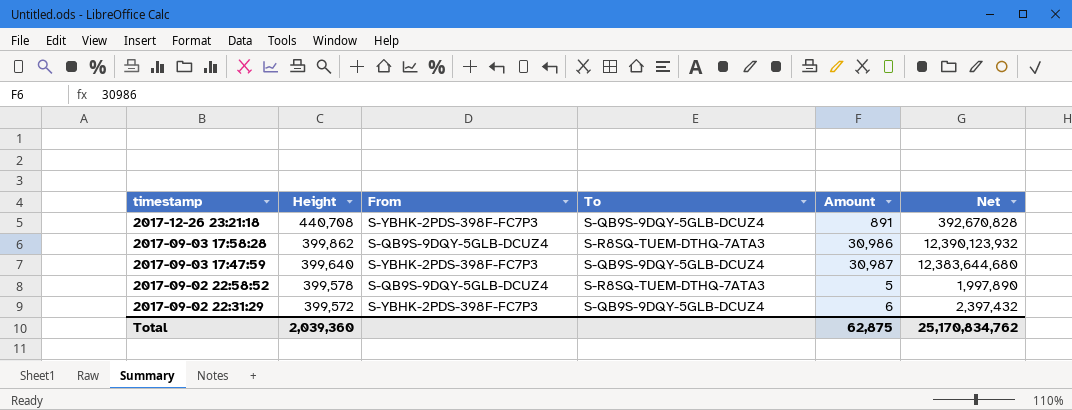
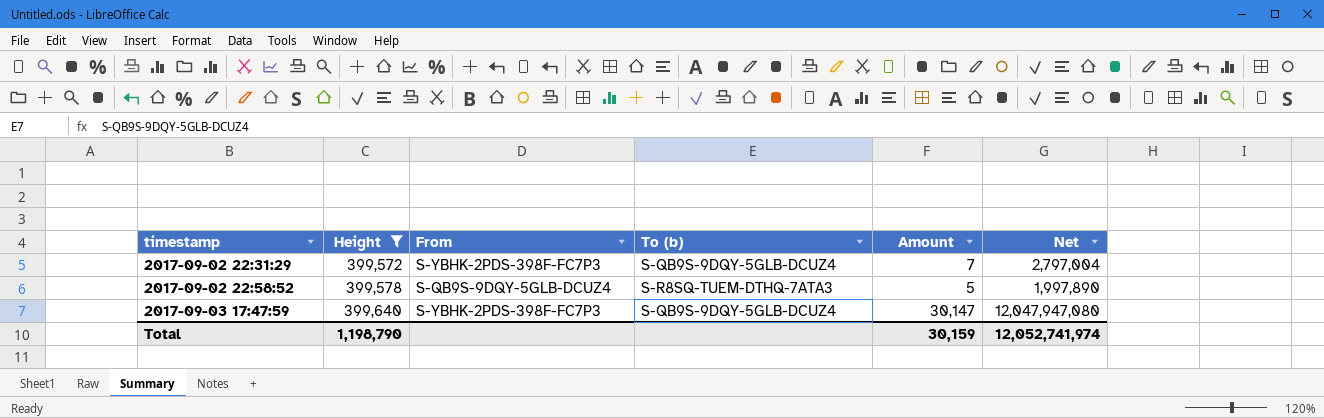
filter: none -> Height <= 399,640
row order: timestamp descending -> timestamp ascending
column name: To -> To (b)
2017-09-02 22:31:29 | Amount: 6 -> 7
2017-09-02 22:31:29 | Net: 2,397,432 -> 2,797,004
2017-09-03 17:47:59 | Amount: 30,987 -> 30,147
2017-09-03 17:47:59 | Net: 12,383,644,680 -> 12,047,947,080
Total | Height: 2,039,360 -> 1,198,790
Total | Amount: 62,875 -> 30,159
Total | Net: 25,170,834,762 -> 12,052,741,974

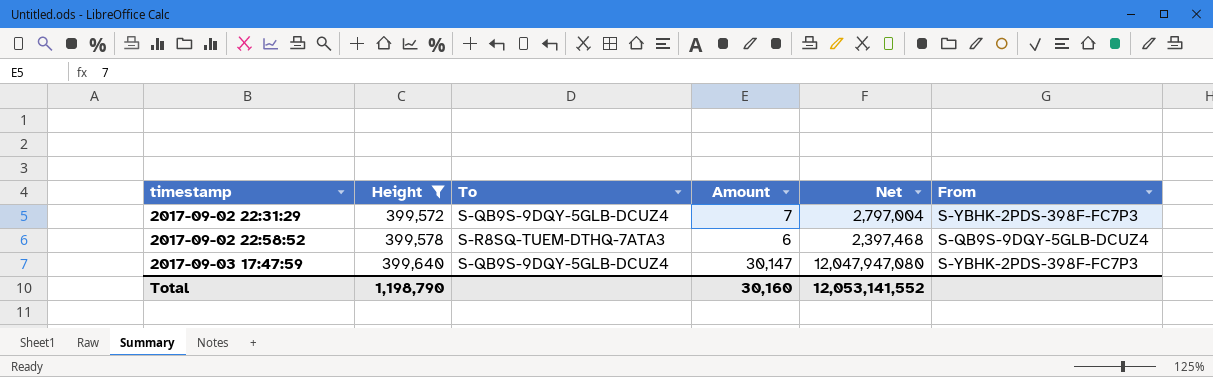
column name: To (b) -> To
column From | position: 3 -> 6
2017-09-02 22:58:52 | Amount: 5 -> 6
2017-09-02 22:58:52 | Net: 1,997,890 -> 2,397,468
Total | Amount: 30,159 -> 30,160
Total | Net: 12,052,741,974 -> 12,053,141,552

